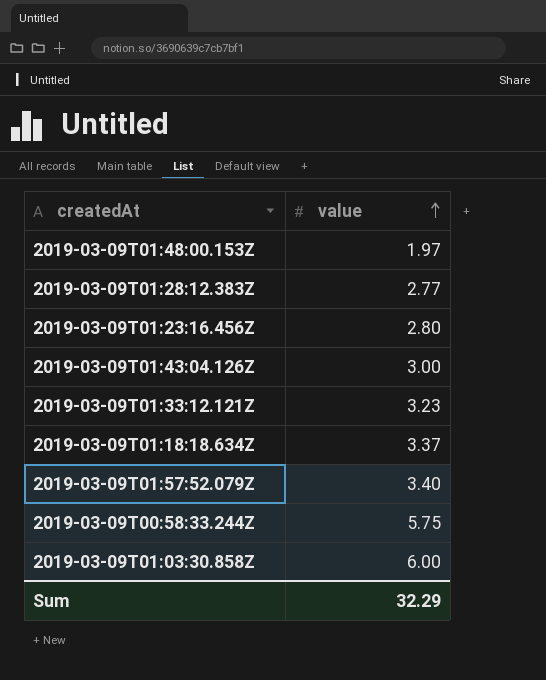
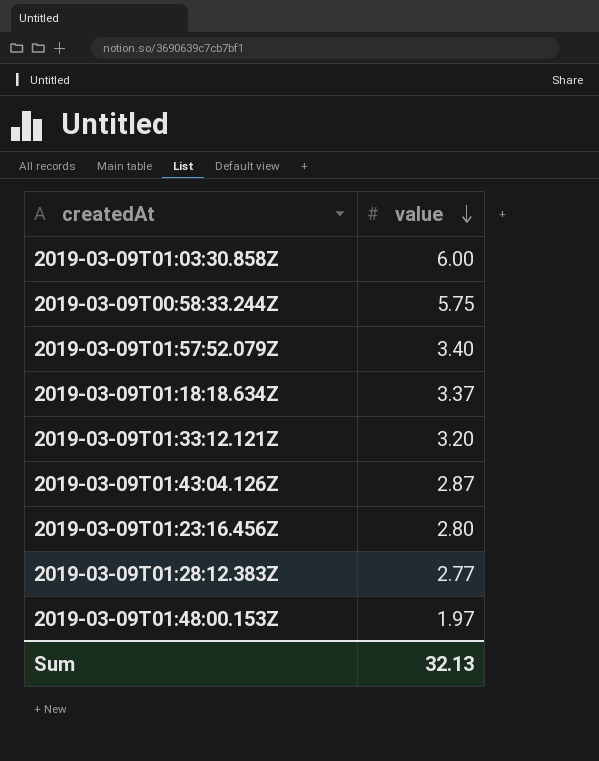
row order: value ascending -> value descending
2019-03-09T01:33:12.121Z | value: 3.23 -> 3.20
2019-03-09T01:43:04.126Z | value: 3.00 -> 2.87
Sum | value: 32.29 -> 32.13

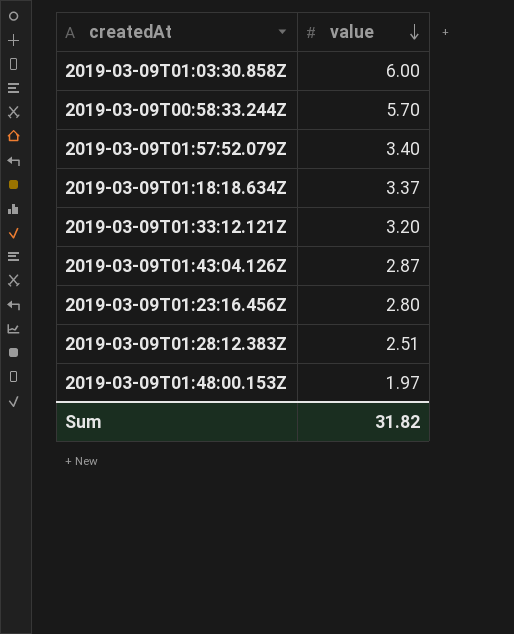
2019-03-09T00:58:33.244Z | value: 5.75 -> 5.70
2019-03-09T01:28:12.383Z | value: 2.77 -> 2.51
Sum | value: 32.13 -> 31.82

